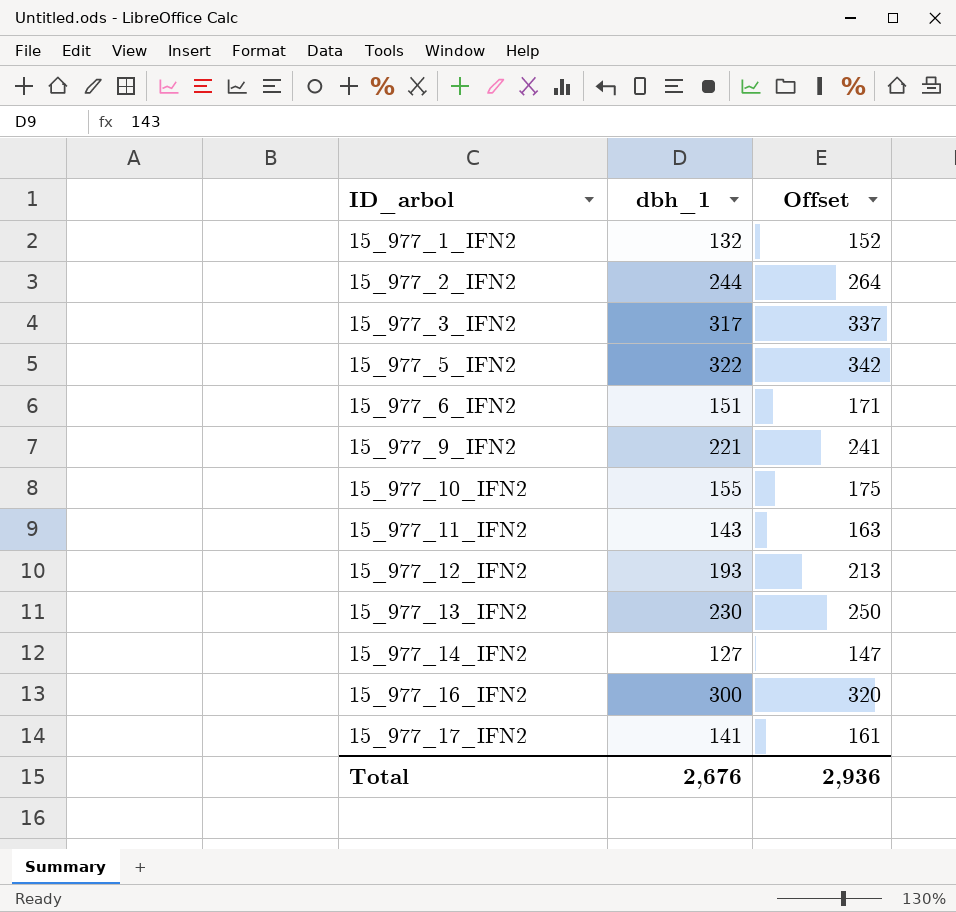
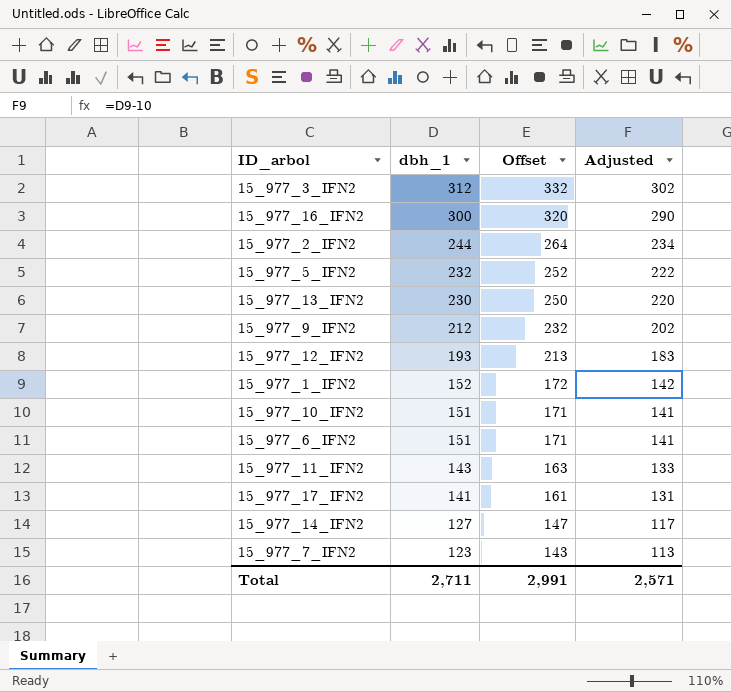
row order: ID_arbol ascending -> dbh_1 descending
column Adjusted | formula: none -> [dbh_1] - 10
15_977_3_IFN2 | dbh_1: 317 -> 312
15_977_3_IFN2 | Offset: 337 -> 332
15_977_5_IFN2 | dbh_1: 322 -> 232
15_977_5_IFN2 | Offset: 342 -> 252
15_977_9_IFN2 | dbh_1: 221 -> 212
15_977_9_IFN2 | Offset: 241 -> 232
15_977_1_IFN2 | dbh_1: 132 -> 152
15_977_1_IFN2 | Offset: 152 -> 172
15_977_10_IFN2 | dbh_1: 155 -> 151
15_977_10_IFN2 | Offset: 175 -> 171
row 15_977_7_IFN2: none -> 123 | 143 | 113
Total | dbh_1: 2,676 -> 2,711
Total | Offset: 2,936 -> 2,991

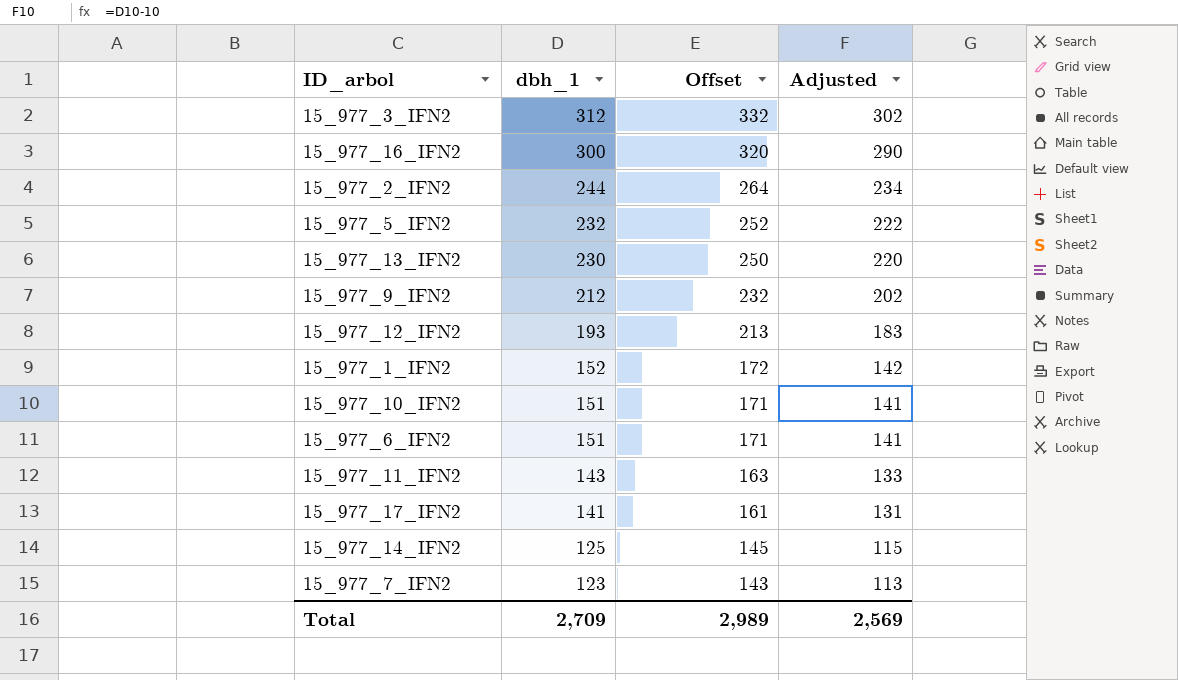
15_977_14_IFN2 | dbh_1: 127 -> 125
15_977_14_IFN2 | Offset: 147 -> 145
15_977_14_IFN2 | Adjusted: 117 -> 115
Total | dbh_1: 2,711 -> 2,709
Total | Offset: 2,991 -> 2,989
Total | Adjusted: 2,571 -> 2,569

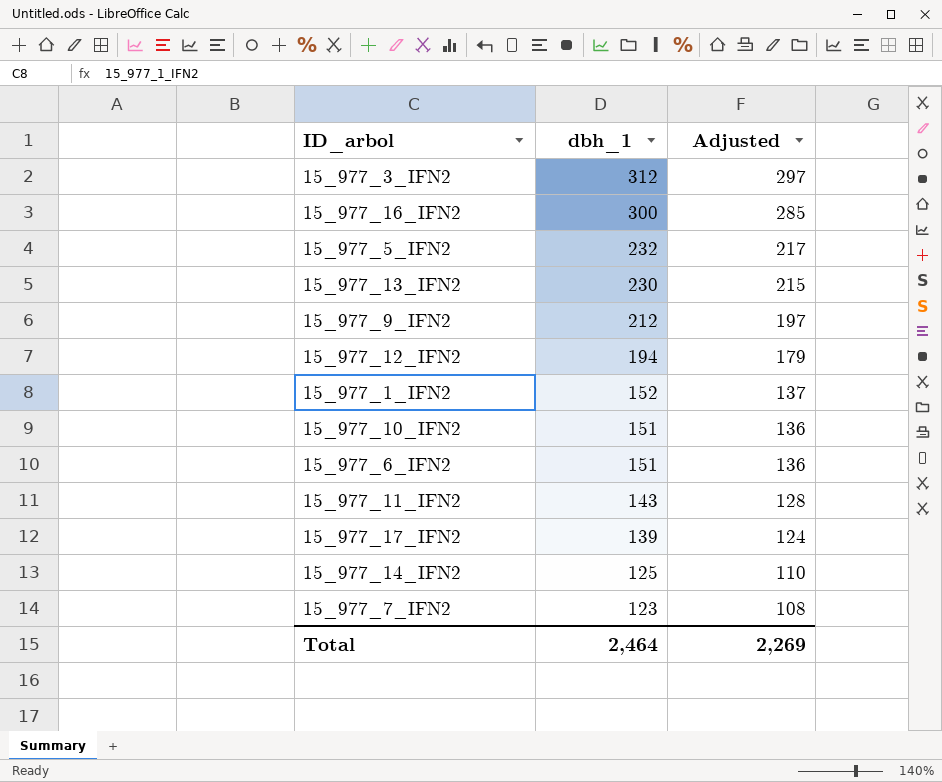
column Offset | formula: [dbh_1] + 20 -> none
column Adjusted | formula: [dbh_1] - 10 -> [dbh_1] - 15
row 15_977_2_IFN2: 244 | 264 | 234 -> none
15_977_12_IFN2 | dbh_1: 193 -> 194
15_977_17_IFN2 | dbh_1: 141 -> 139
Total | dbh_1: 2,709 -> 2,464
Total | Adjusted: 2,569 -> 2,269

